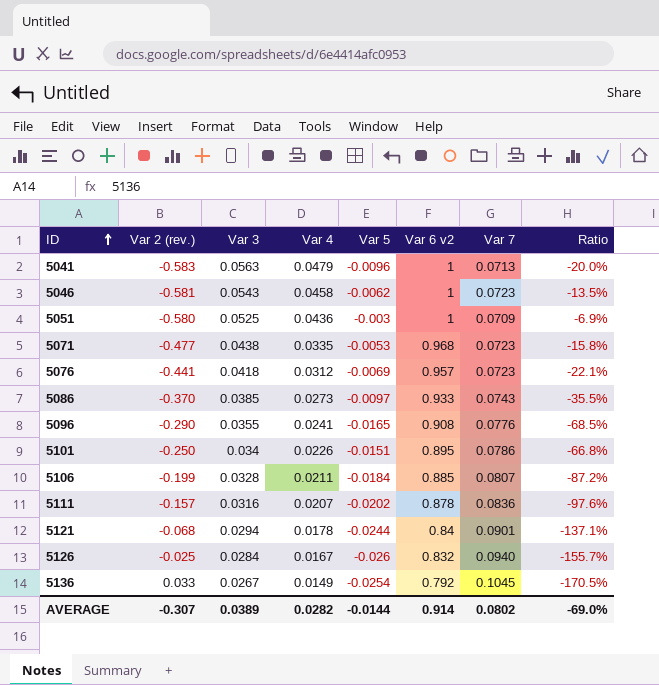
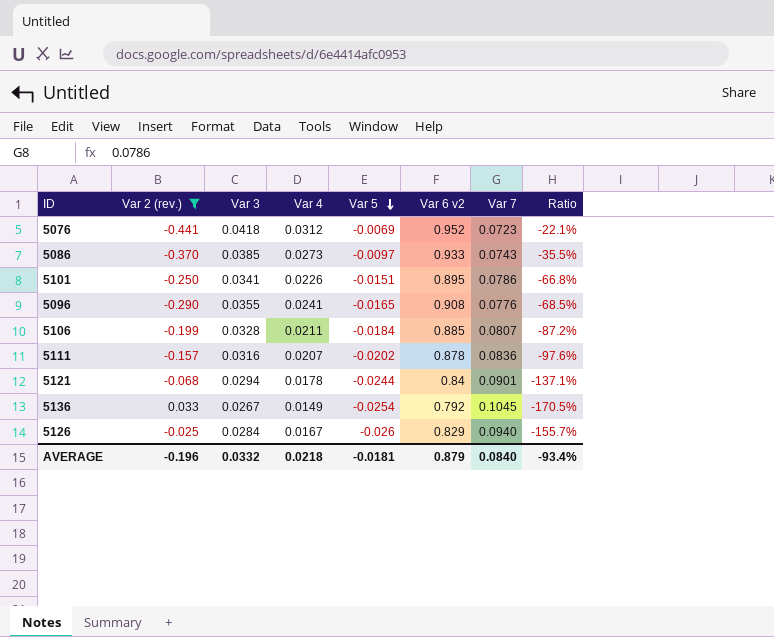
filter: none -> Var 2 (rev.) >= -0.441
row order: ID ascending -> Var 5 descending
5076 | Var 6 v2: 0.957 -> 0.952
5101 | Var 3: 0.034 -> 0.0341
5126 | Var 6 v2: 0.832 -> 0.829
AVERAGE | Var 2 (rev.): -0.307 -> -0.196
AVERAGE | Var 3: 0.0389 -> 0.0332
AVERAGE | Var 4: 0.0282 -> 0.0218
AVERAGE | Var 5: -0.0144 -> -0.0181
AVERAGE | Var 6 v2: 0.914 -> 0.879
AVERAGE | Var 7: 0.0802 -> 0.0840
AVERAGE | Ratio: -69.0% -> -93.4%

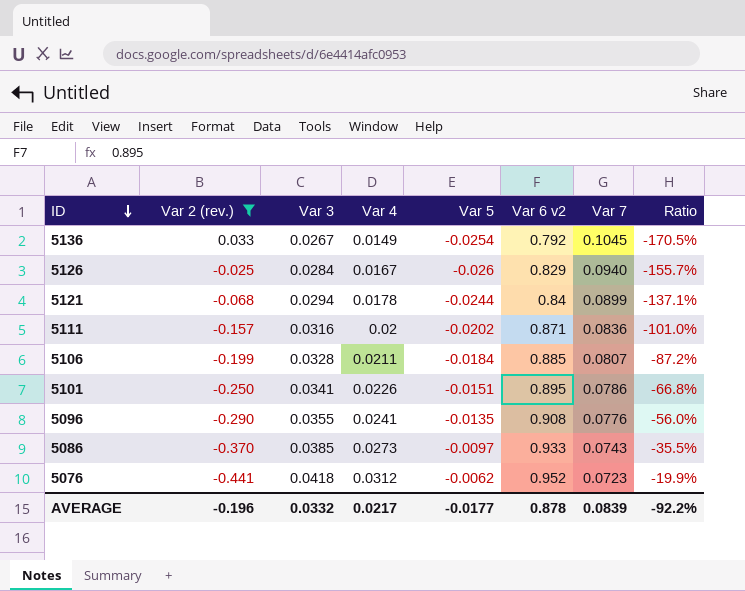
row order: Var 5 descending -> ID descending
5121 | Var 7: 0.0901 -> 0.0899
5111 | Var 4: 0.0207 -> 0.02
5111 | Var 6 v2: 0.878 -> 0.871
5111 | Ratio: -97.6% -> -101.0%
5096 | Var 5: -0.0165 -> -0.0135
5096 | Ratio: -68.5% -> -56.0%
5076 | Var 5: -0.0069 -> -0.0062
5076 | Ratio: -22.1% -> -19.9%
AVERAGE | Var 4: 0.0218 -> 0.0217
AVERAGE | Var 5: -0.0181 -> -0.0177
AVERAGE | Var 6 v2: 0.879 -> 0.878
AVERAGE | Var 7: 0.0840 -> 0.0839
AVERAGE | Ratio: -93.4% -> -92.2%

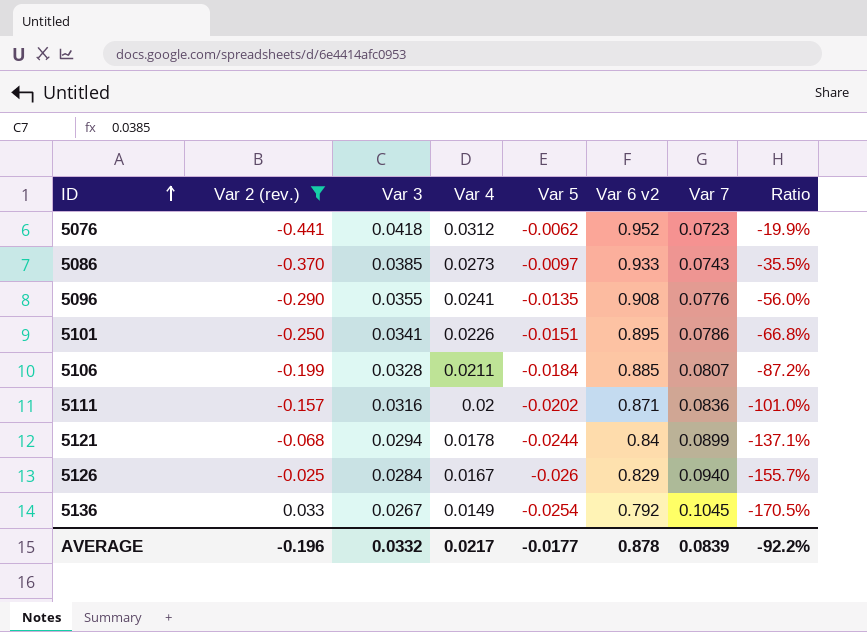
row order: ID descending -> ID ascending

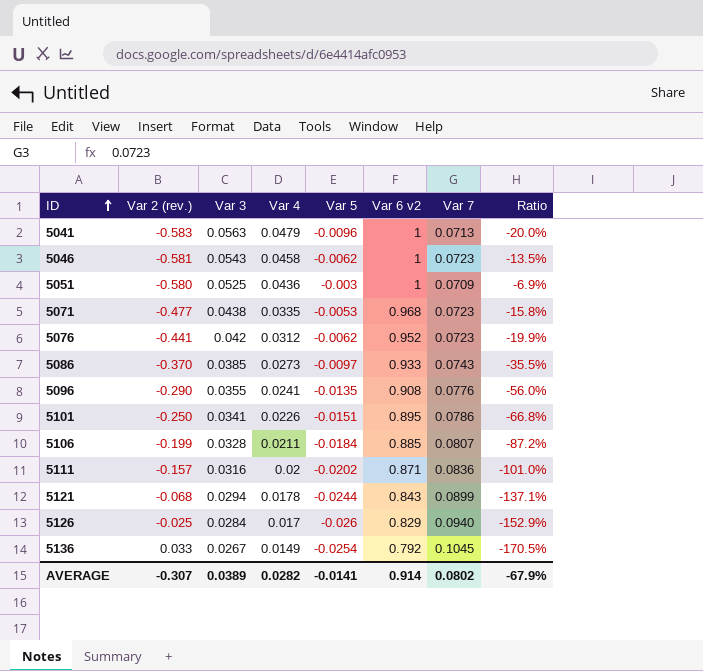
filter: Var 2 (rev.) >= -0.441 -> none
5076 | Var 3: 0.0418 -> 0.042
5121 | Var 6 v2: 0.84 -> 0.843
5126 | Var 4: 0.0167 -> 0.017
5126 | Ratio: -155.7% -> -152.9%
AVERAGE | Var 2 (rev.): -0.196 -> -0.307
AVERAGE | Var 3: 0.0332 -> 0.0389
AVERAGE | Var 4: 0.0217 -> 0.0282
AVERAGE | Var 5: -0.0177 -> -0.0141
AVERAGE | Var 6 v2: 0.878 -> 0.914
AVERAGE | Var 7: 0.0839 -> 0.0802
AVERAGE | Ratio: -92.2% -> -67.9%

